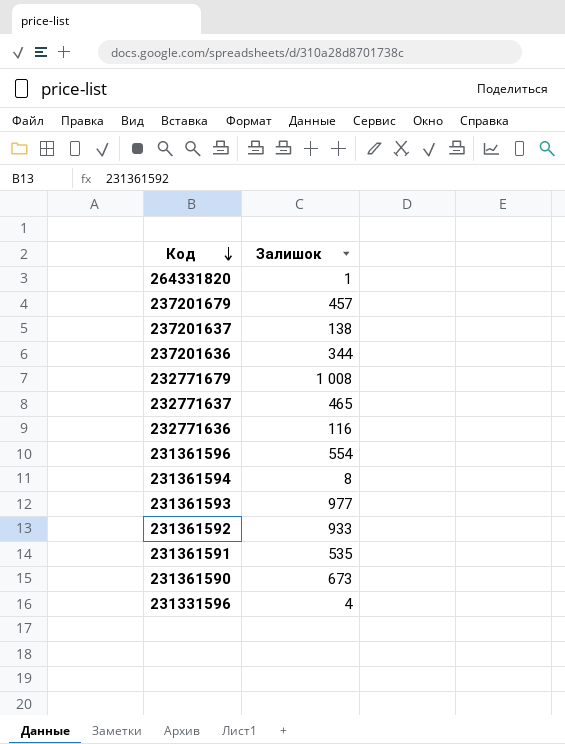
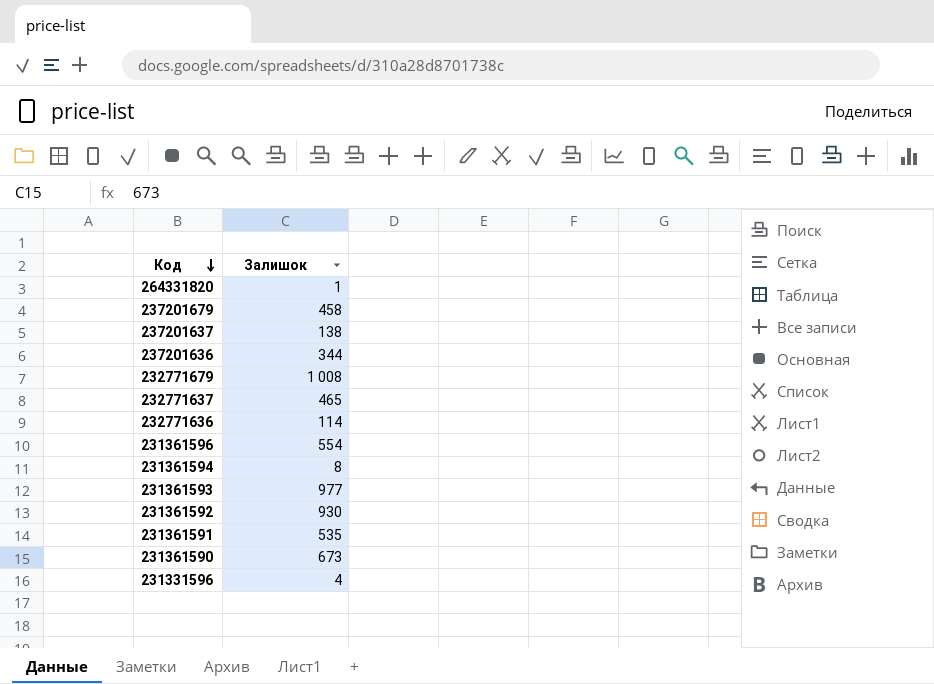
237201679 | Залишок: 457 -> 458
232771636 | Залишок: 116 -> 114
231361592 | Залишок: 933 -> 930

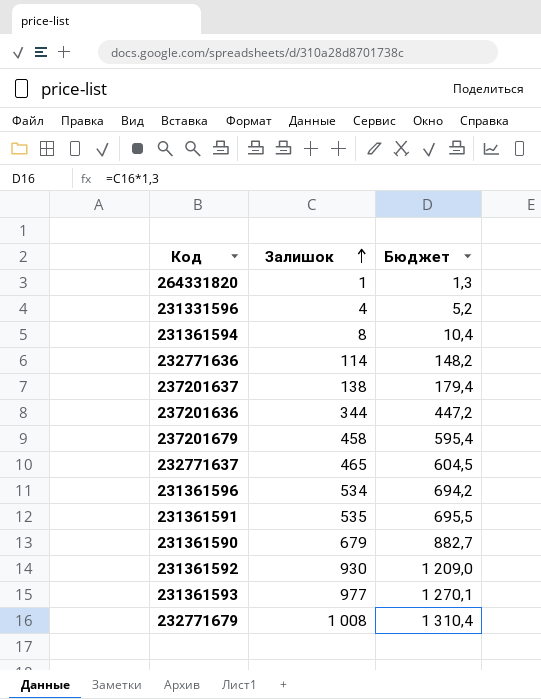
row order: Код descending -> Залишок ascending
column Бюджет | formula: none -> [Залишок] * 1,3
231361596 | Залишок: 554 -> 534
231361590 | Залишок: 673 -> 679

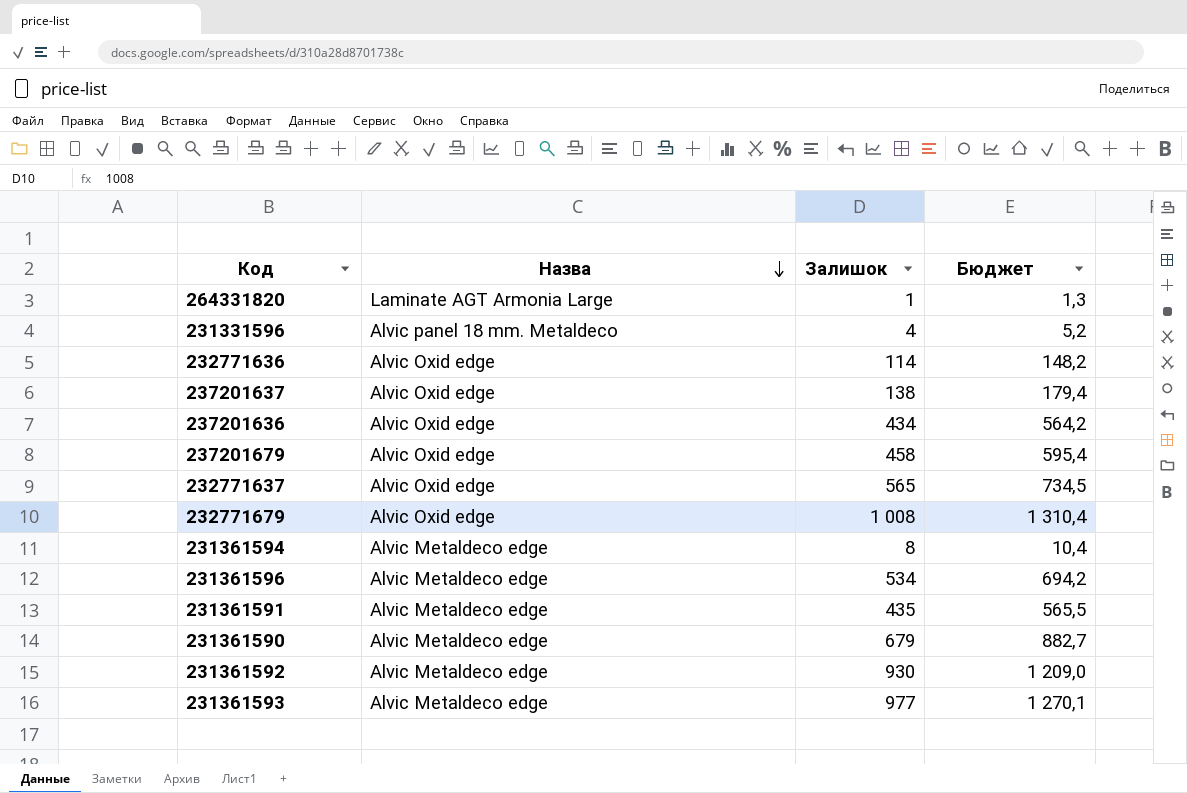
row order: Залишок ascending -> Назва descending
column Назва | position: none -> 2
237201636 | Залишок: 344 -> 434
237201636 | Бюджет: 447,2 -> 564,2
232771637 | Залишок: 465 -> 565
232771637 | Бюджет: 604,5 -> 734,5
231361591 | Залишок: 535 -> 435
231361591 | Бюджет: 695,5 -> 565,5

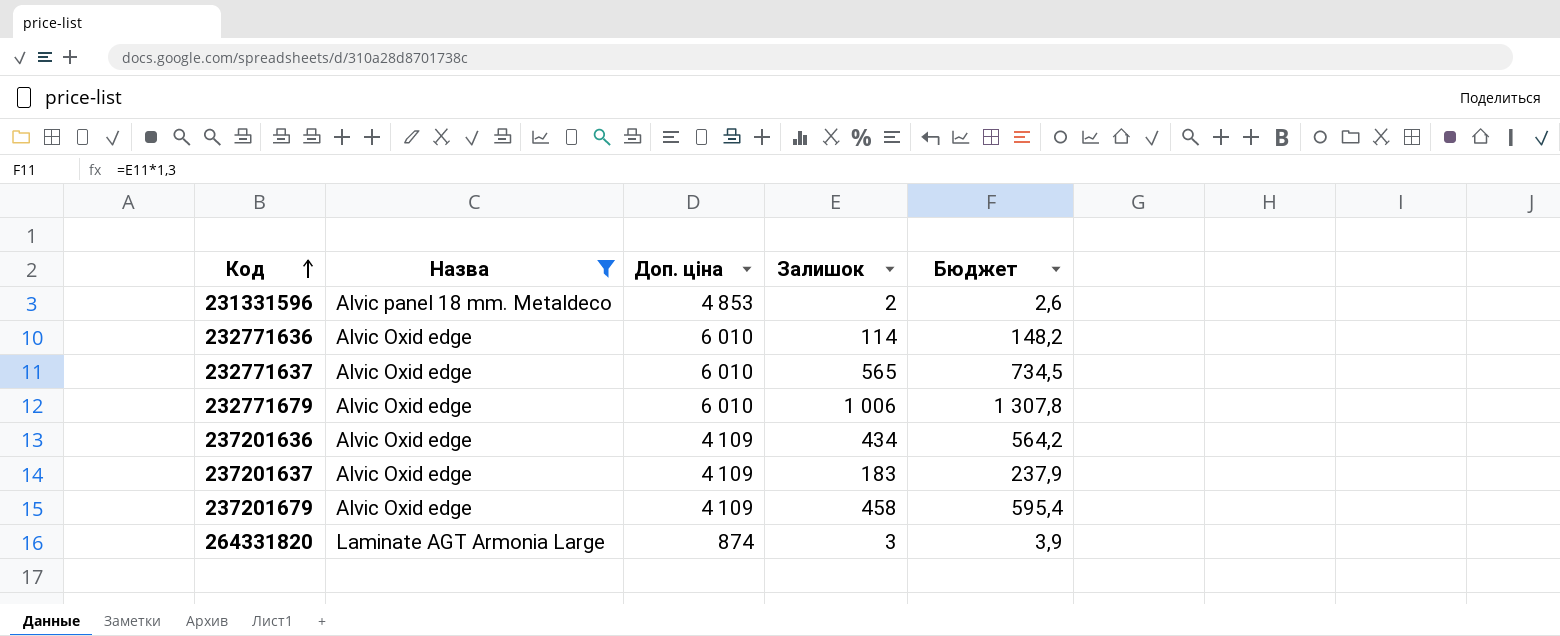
filter: none -> Назва != Alvic Metaldeco edge
row order: Назва descending -> Код ascending
column Доп. ціна | position: none -> 3
231331596 | Залишок: 4 -> 2
231331596 | Бюджет: 5,2 -> 2,6
232771679 | Залишок: 1 008 -> 1 006
232771679 | Бюджет: 1 310,4 -> 1 307,8
237201637 | Залишок: 138 -> 183
237201637 | Бюджет: 179,4 -> 237,9
264331820 | Залишок: 1 -> 3
264331820 | Бюджет: 1,3 -> 3,9

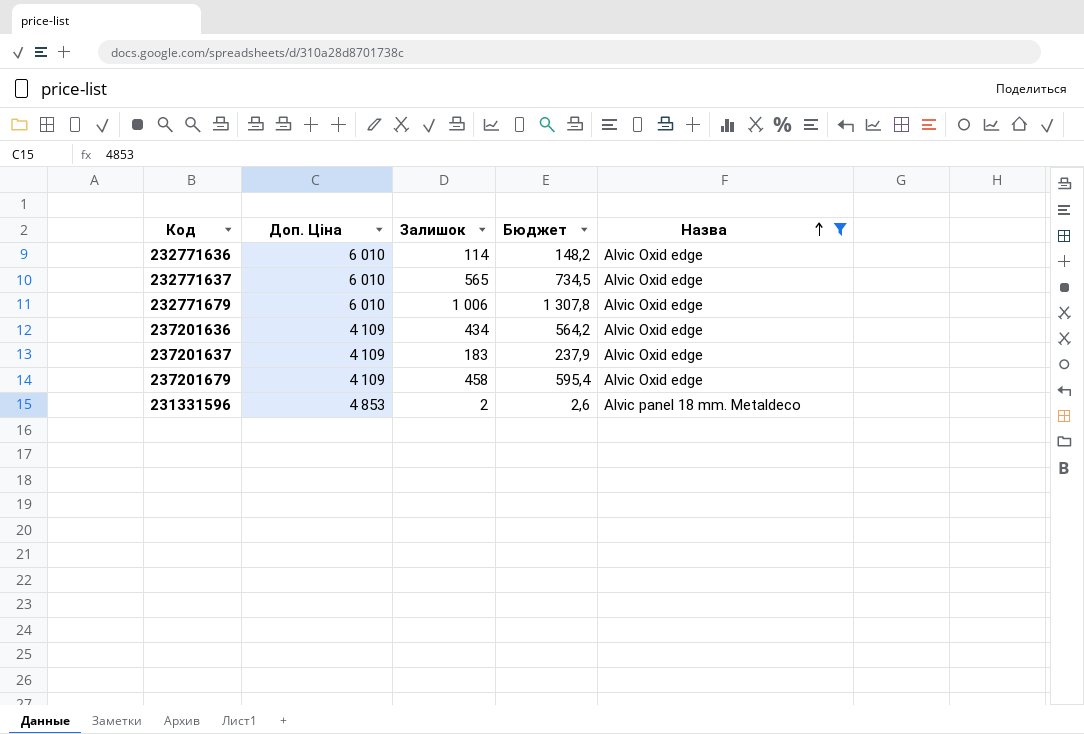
row order: Код ascending -> Назва ascending
column name: Доп. ціна -> Доп. Ціна
column Назва | position: 2 -> 5
row 264331820: Laminate AGT Armonia Large | 874 | 3 | 3,9 -> none

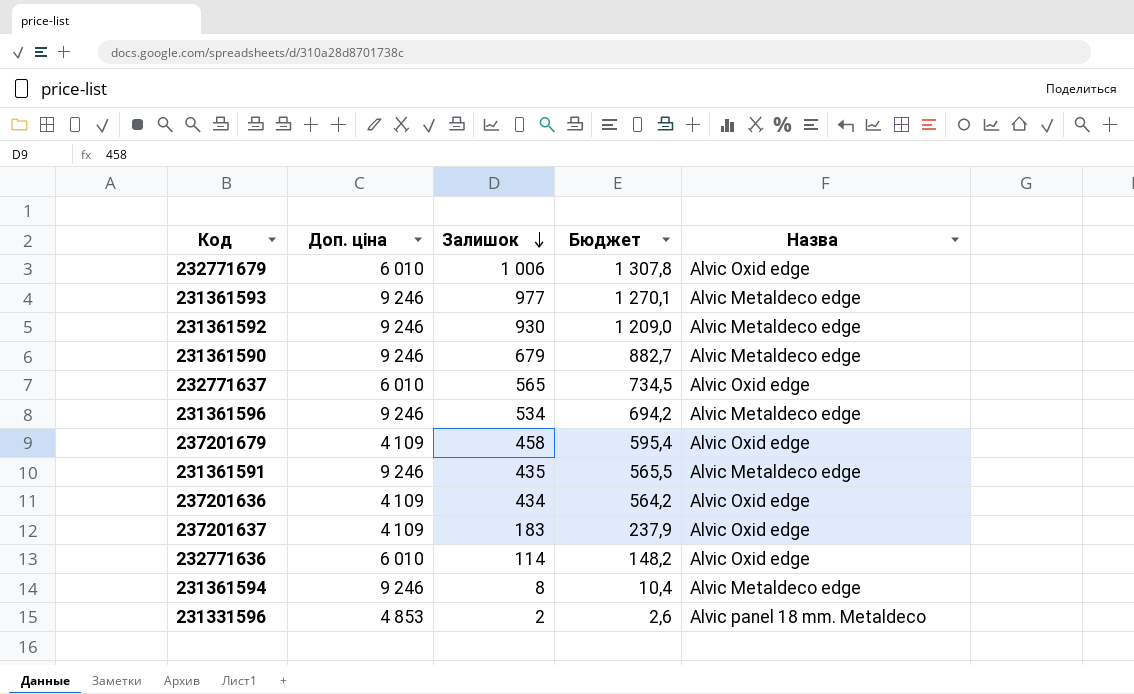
filter: Назва != Alvic Metaldeco edge -> none
row order: Назва ascending -> Залишок descending
column name: Доп. Ціна -> Доп. ціна

